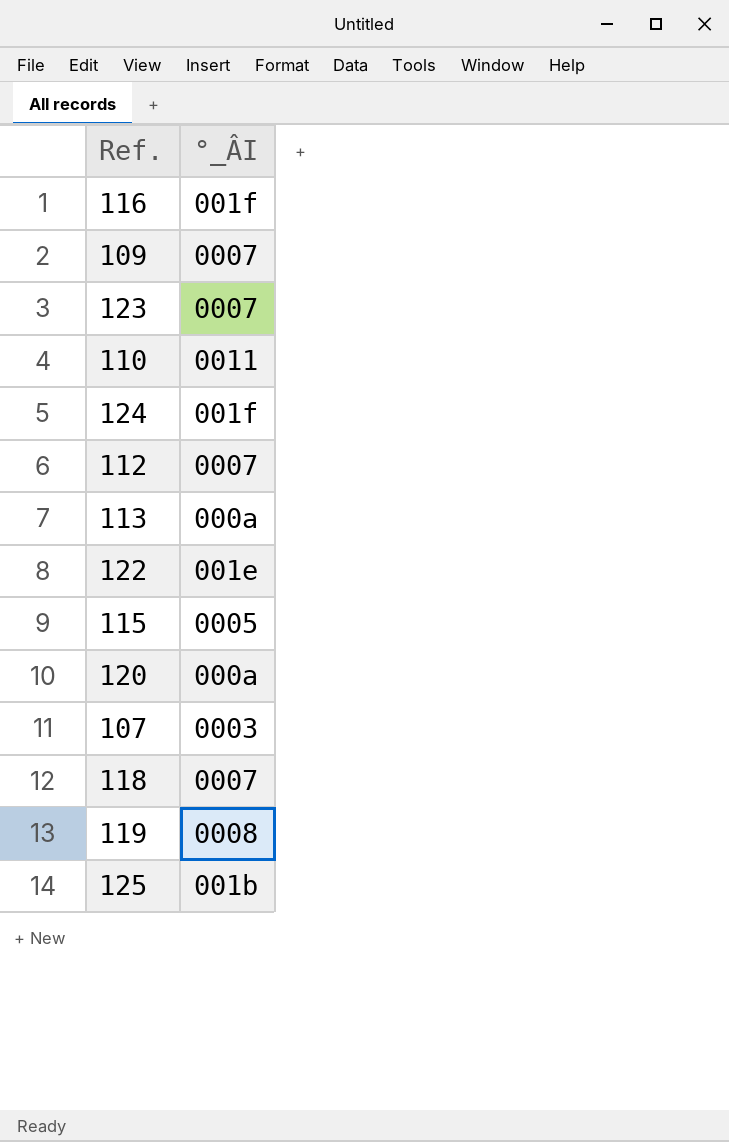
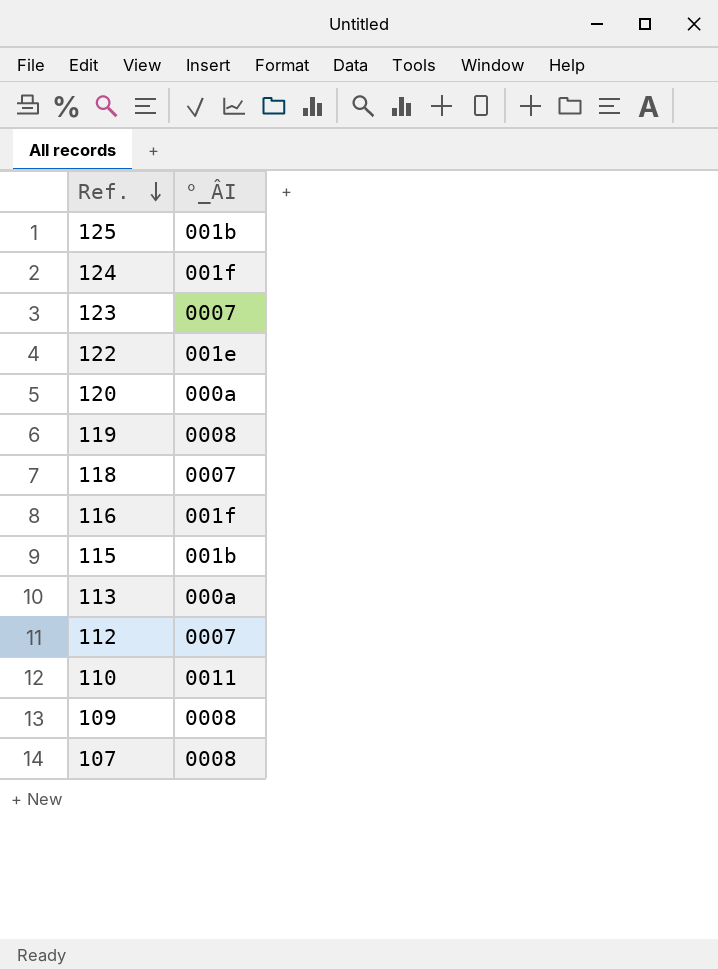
row order: none -> Ref. descending
115 | °_ÂI: 0005 -> 001b
109 | °_ÂI: 0007 -> 0008
107 | °_ÂI: 0003 -> 0008

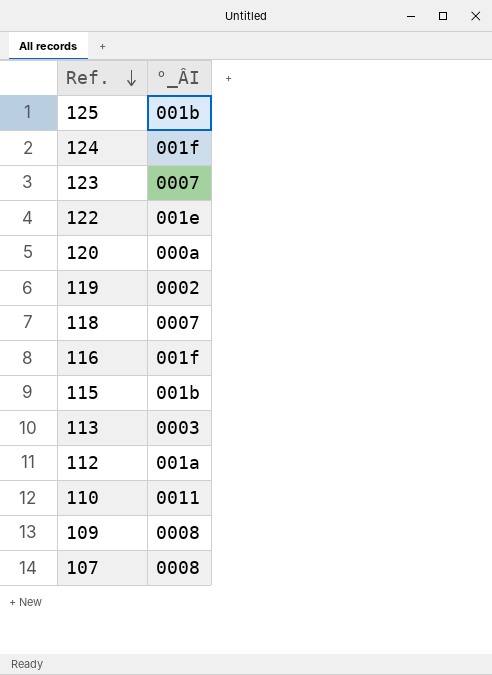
119 | °_ÂI: 0008 -> 0002
113 | °_ÂI: 000a -> 0003
112 | °_ÂI: 0007 -> 001a

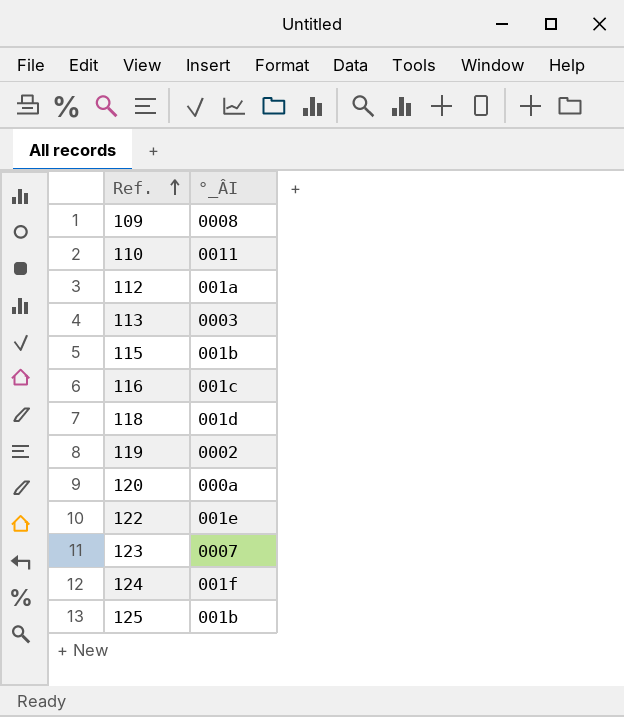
row order: Ref. descending -> Ref. ascending
row 107: 0008 -> none
116 | °_ÂI: 001f -> 001c
118 | °_ÂI: 0007 -> 001d

